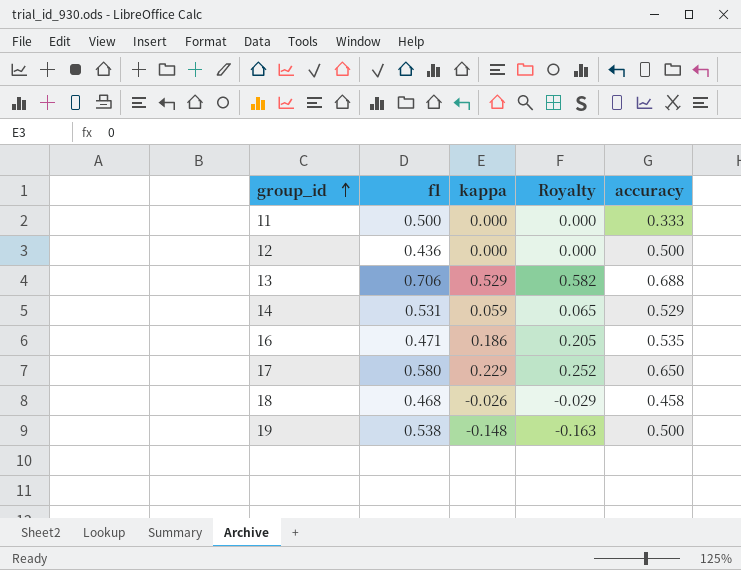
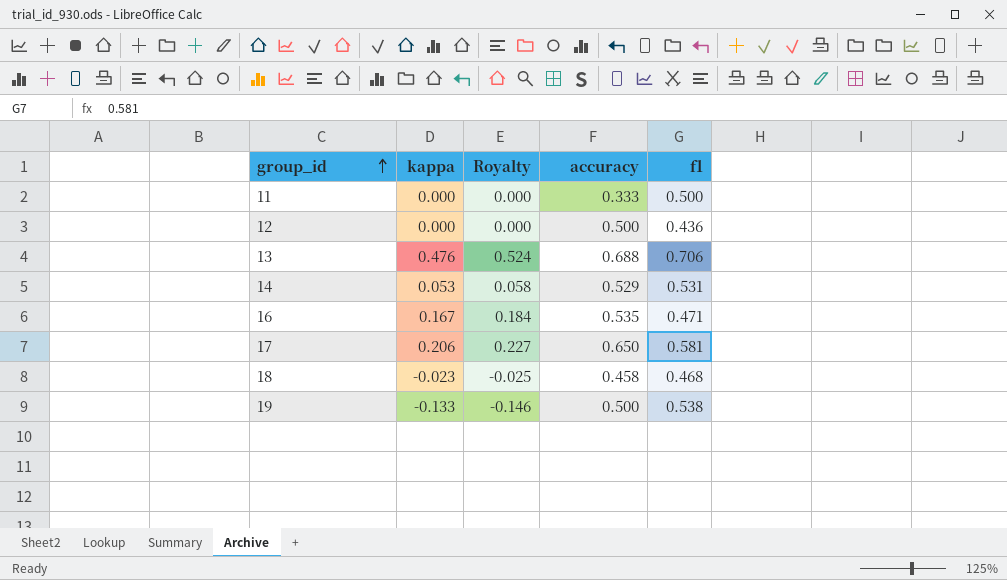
column f1 | position: 2 -> 5
13 | kappa: 0.529 -> 0.476
13 | Royalty: 0.582 -> 0.524
14 | kappa: 0.059 -> 0.053
14 | Royalty: 0.065 -> 0.058
16 | kappa: 0.186 -> 0.167
16 | Royalty: 0.205 -> 0.184
17 | kappa: 0.229 -> 0.206
17 | Royalty: 0.252 -> 0.227
17 | f1: 0.580 -> 0.581
18 | kappa: -0.026 -> -0.023
18 | Royalty: -0.029 -> -0.025
19 | kappa: -0.148 -> -0.133
19 | Royalty: -0.163 -> -0.146

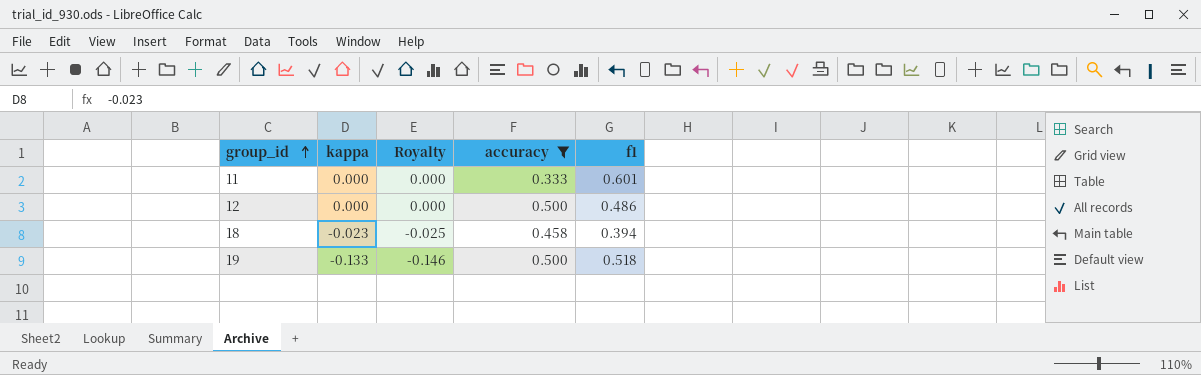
filter: none -> accuracy <= 0.500
11 | f1: 0.500 -> 0.601
12 | f1: 0.436 -> 0.486
18 | f1: 0.468 -> 0.394
19 | f1: 0.538 -> 0.518

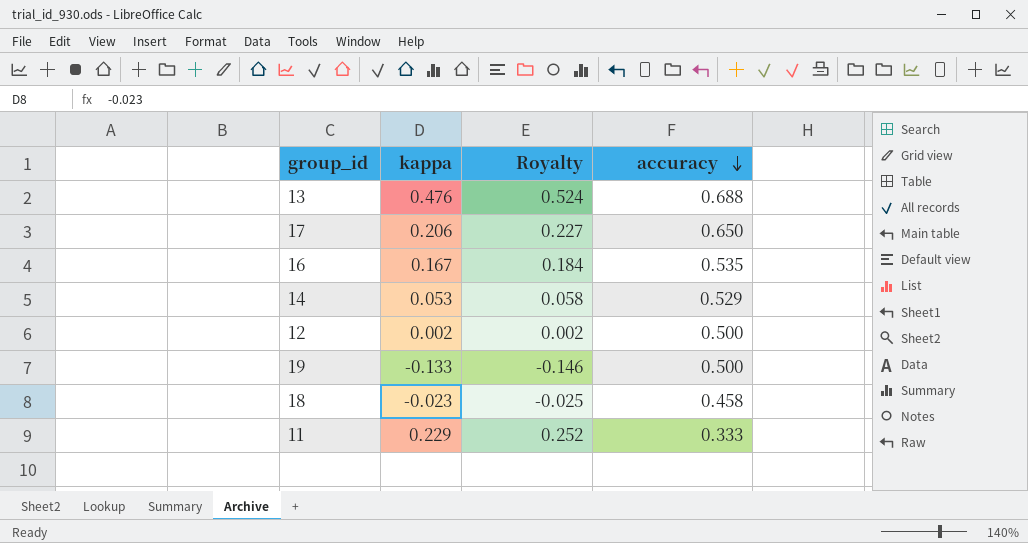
filter: accuracy <= 0.500 -> none
row order: group_id ascending -> accuracy descending
column f1 | position: 5 -> none
12 | kappa: 0.000 -> 0.002
12 | Royalty: 0.000 -> 0.002
11 | kappa: 0.000 -> 0.229
11 | Royalty: 0.000 -> 0.252

